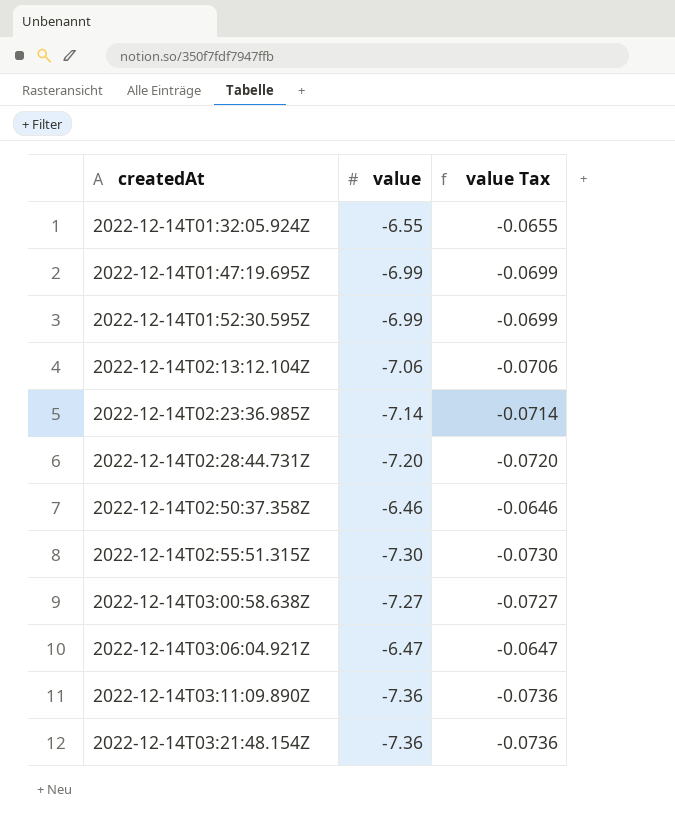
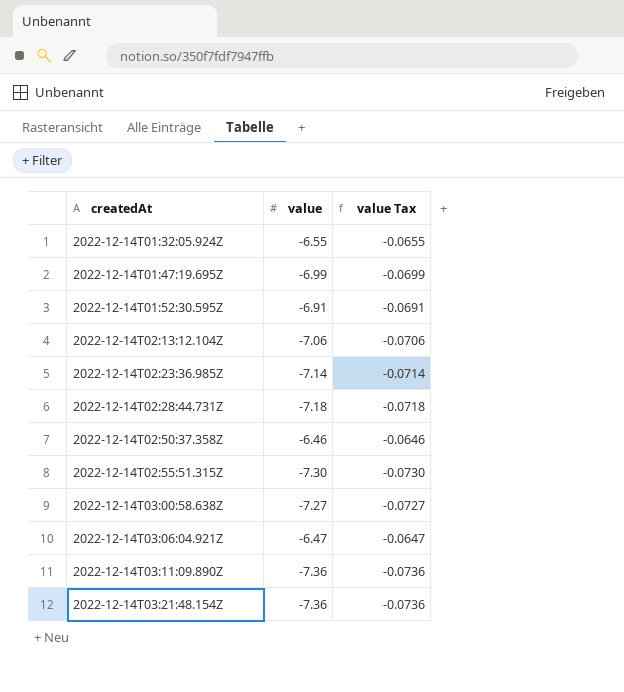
2022-12-14T01:52:30.595Z | value: -6.99 -> -6.91
2022-12-14T01:52:30.595Z | value Tax: -0.0699 -> -0.0691
2022-12-14T02:28:44.731Z | value: -7.20 -> -7.18
2022-12-14T02:28:44.731Z | value Tax: -0.0720 -> -0.0718

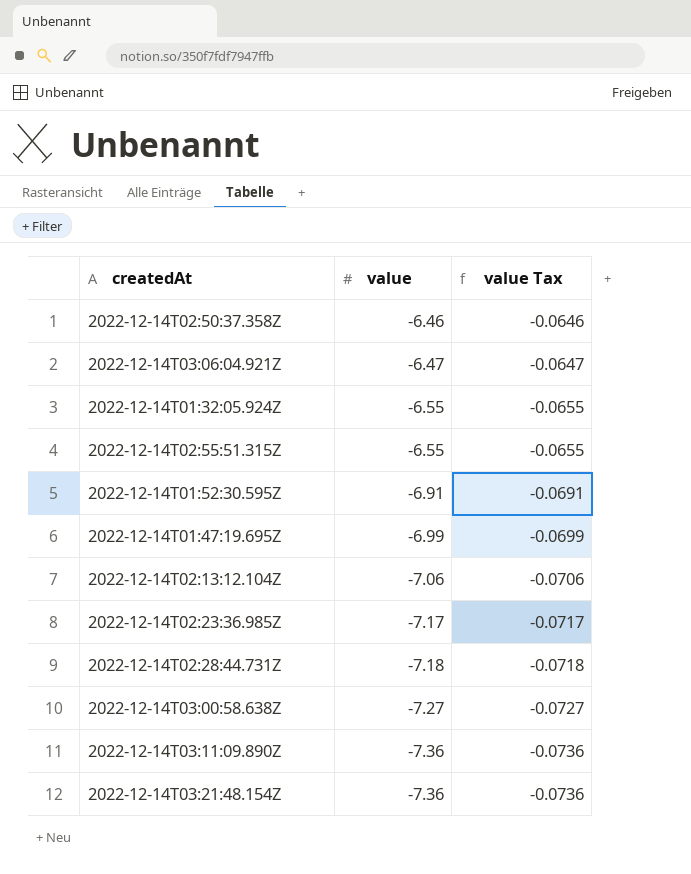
row order: createdAt ascending -> value descending
2022-12-14T02:55:51.315Z | value: -7.30 -> -6.55
2022-12-14T02:55:51.315Z | value Tax: -0.0730 -> -0.0655
2022-12-14T02:23:36.985Z | value: -7.14 -> -7.17
2022-12-14T02:23:36.985Z | value Tax: -0.0714 -> -0.0717

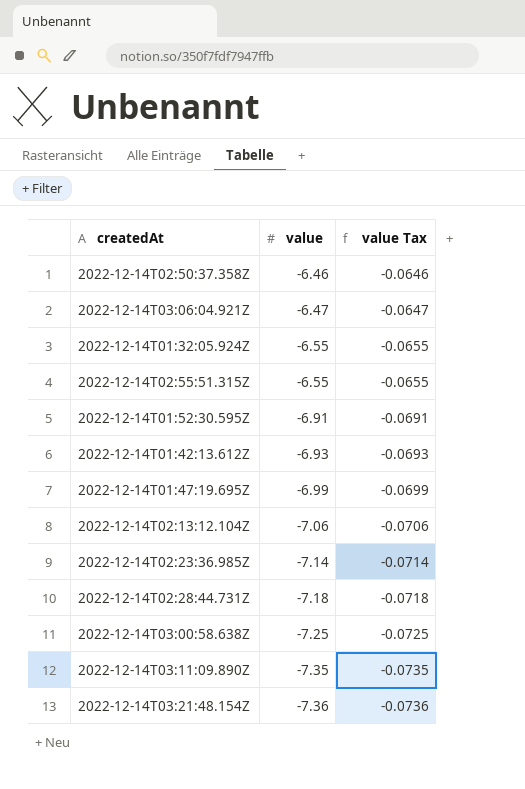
row 2022-12-14T01:42:13.612Z: none -> -6.93 | -0.0693
2022-12-14T02:23:36.985Z | value: -7.17 -> -7.14
2022-12-14T02:23:36.985Z | value Tax: -0.0717 -> -0.0714
2022-12-14T03:00:58.638Z | value: -7.27 -> -7.25
2022-12-14T03:00:58.638Z | value Tax: -0.0727 -> -0.0725
2022-12-14T03:11:09.890Z | value: -7.36 -> -7.35
2022-12-14T03:11:09.890Z | value Tax: -0.0736 -> -0.0735

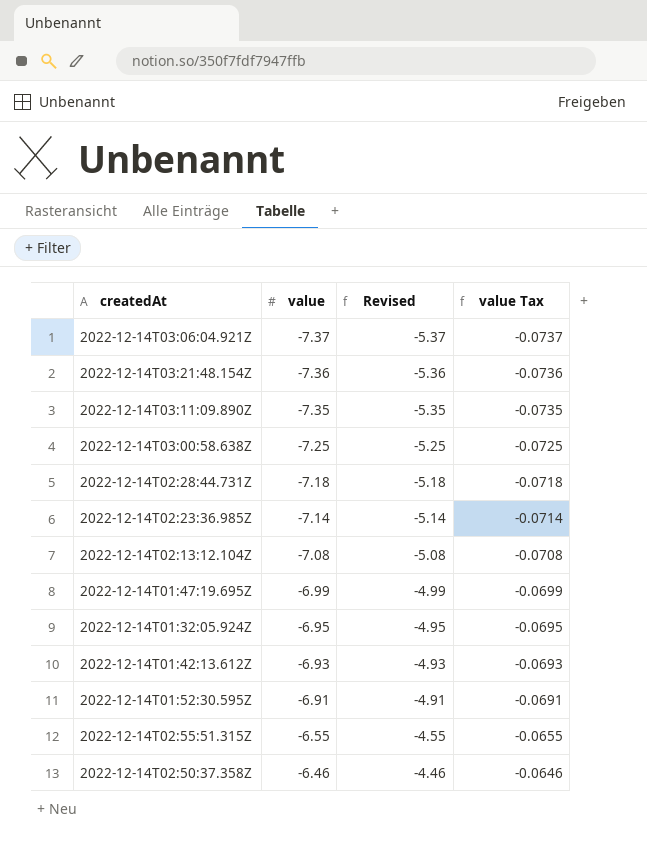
row order: value descending -> value ascending
column Revised | formula: none -> [value] + 2
2022-12-14T03:06:04.921Z | value: -6.47 -> -7.37
2022-12-14T03:06:04.921Z | value Tax: -0.0647 -> -0.0737
2022-12-14T02:13:12.104Z | value: -7.06 -> -7.08
2022-12-14T02:13:12.104Z | value Tax: -0.0706 -> -0.0708
2022-12-14T01:32:05.924Z | value: -6.55 -> -6.95
2022-12-14T01:32:05.924Z | value Tax: -0.0655 -> -0.0695

